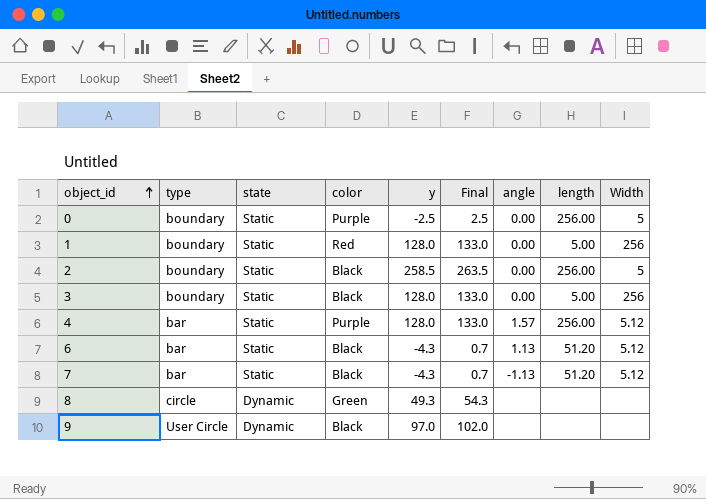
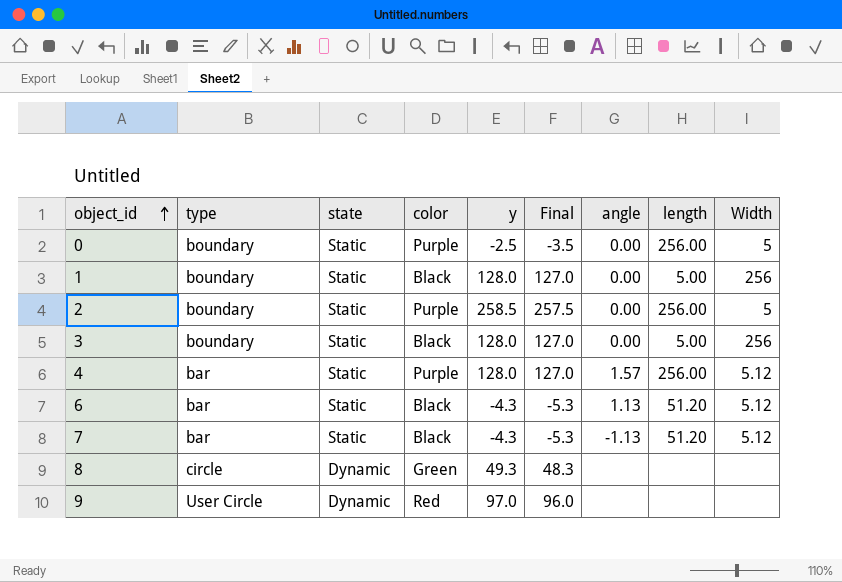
column Final | formula: [y] + 5 -> [y] - 1
1 | color: Red -> Black
2 | color: Black -> Purple
9 | color: Black -> Red

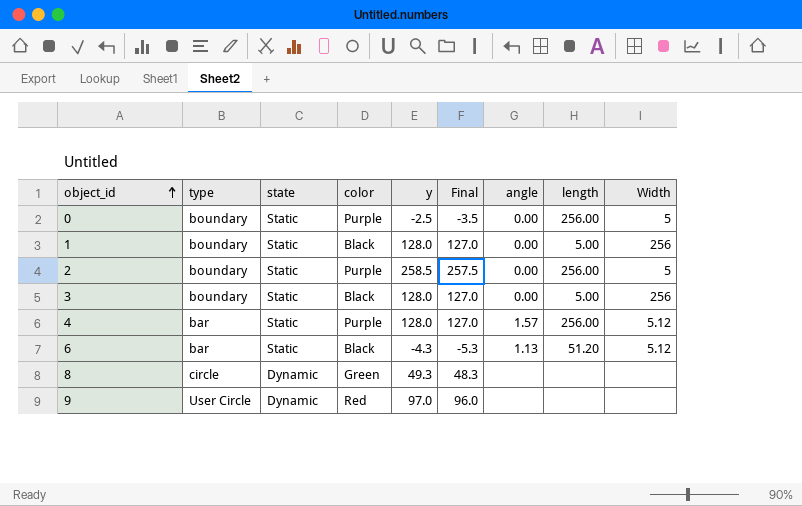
row 7: bar | Static | Black | -4.3 | -5.3 | -1.13 | 51.20 | 5.12 -> none

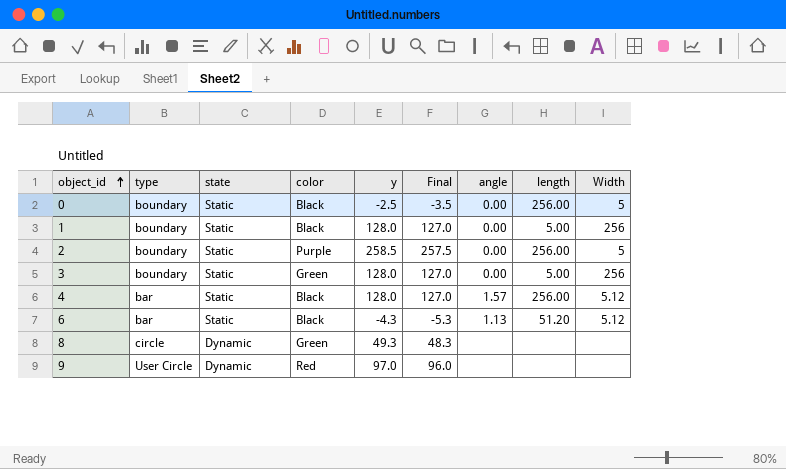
0 | color: Purple -> Black
3 | color: Black -> Green
4 | color: Purple -> Black

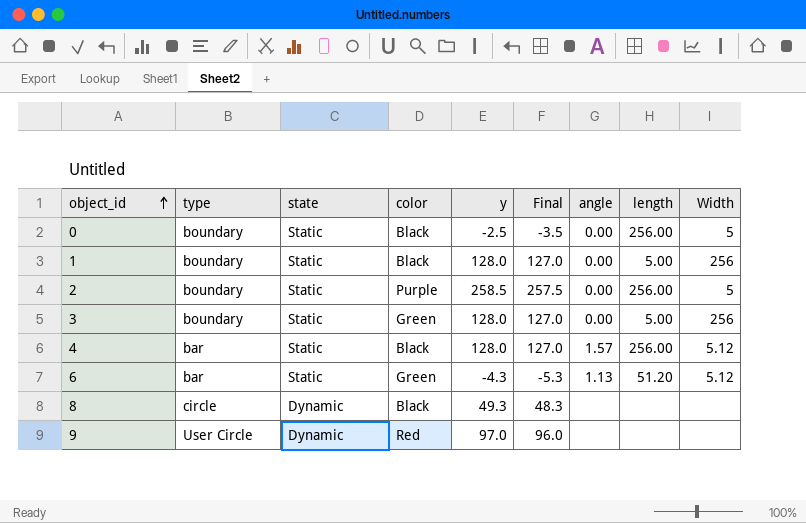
6 | color: Black -> Green
8 | color: Green -> Black

